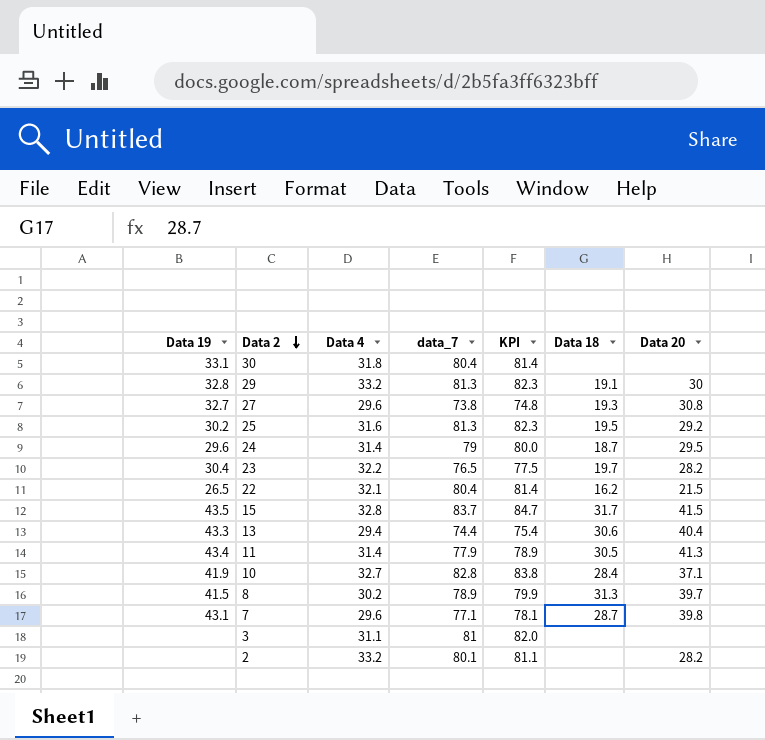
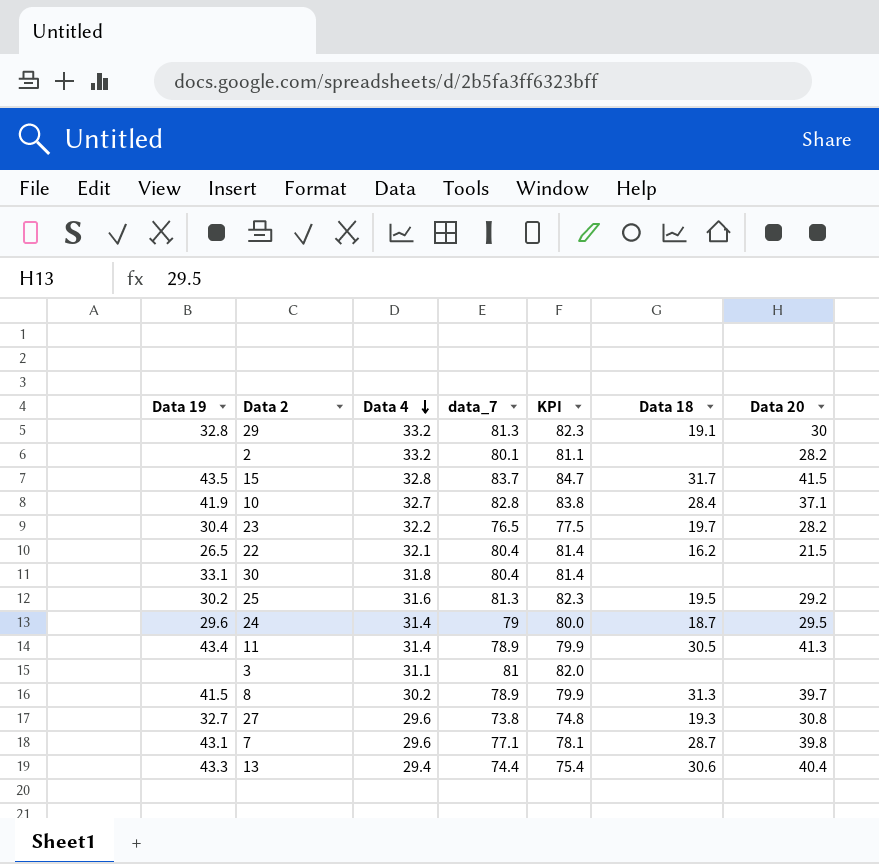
row order: Data 2 descending -> Data 4 descending
11 | data_7: 77.9 -> 78.9
11 | KPI: 78.9 -> 79.9

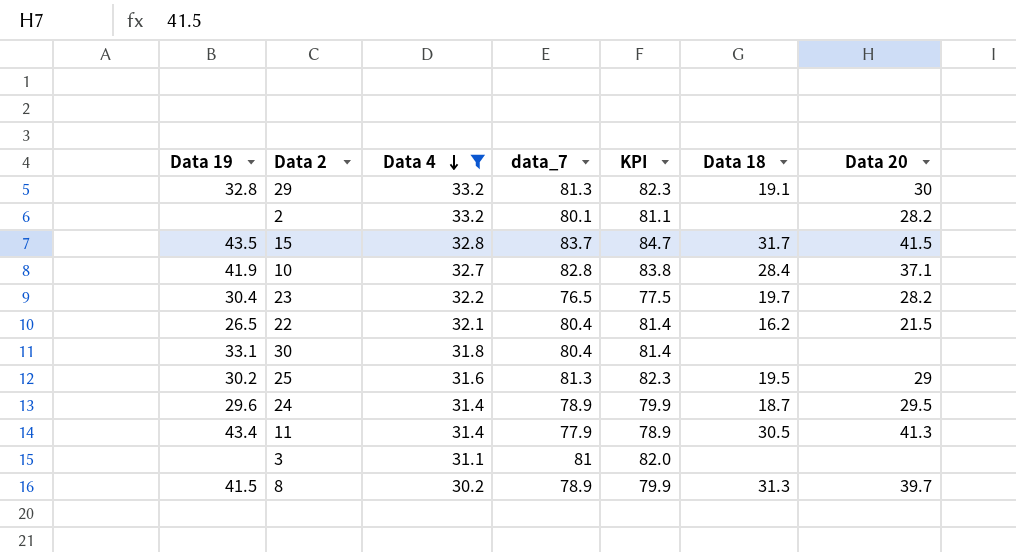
filter: none -> Data 4 >= 30.2
25 | Data 20: 29.2 -> 29
24 | data_7: 79 -> 78.9
24 | KPI: 80.0 -> 79.9
11 | data_7: 78.9 -> 77.9
11 | KPI: 79.9 -> 78.9

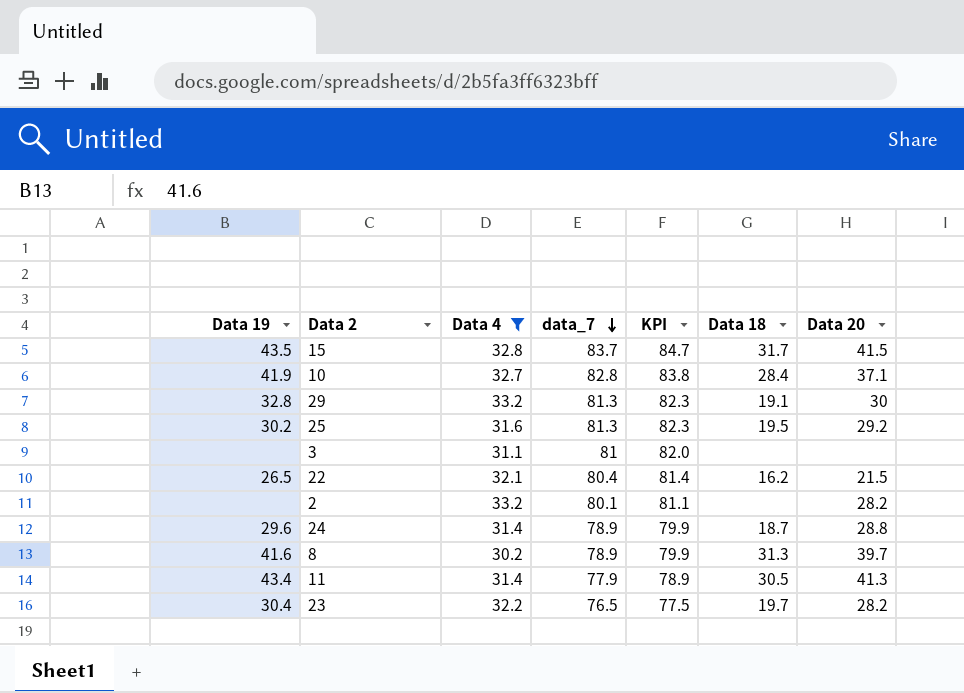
row order: Data 4 descending -> data_7 descending
row 30: 33.1 | 31.8 | 80.4 | 81.4 | none | none -> none
25 | Data 20: 29 -> 29.2
24 | Data 20: 29.5 -> 28.8
8 | Data 19: 41.5 -> 41.6

